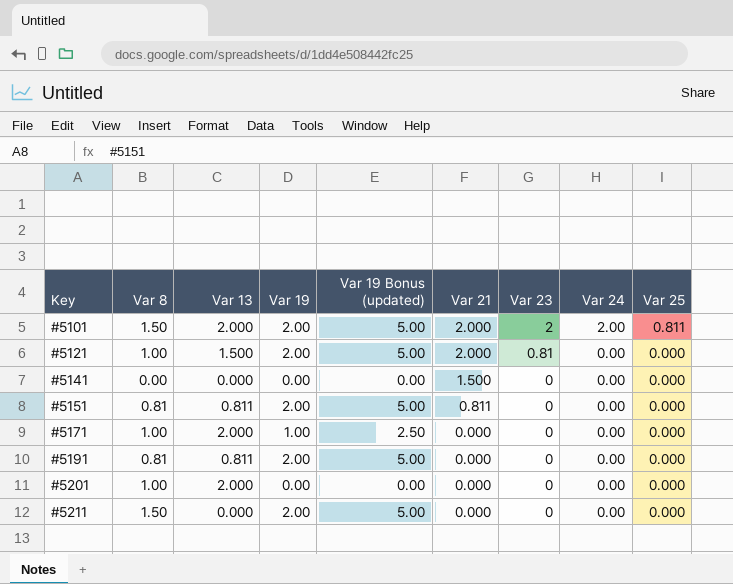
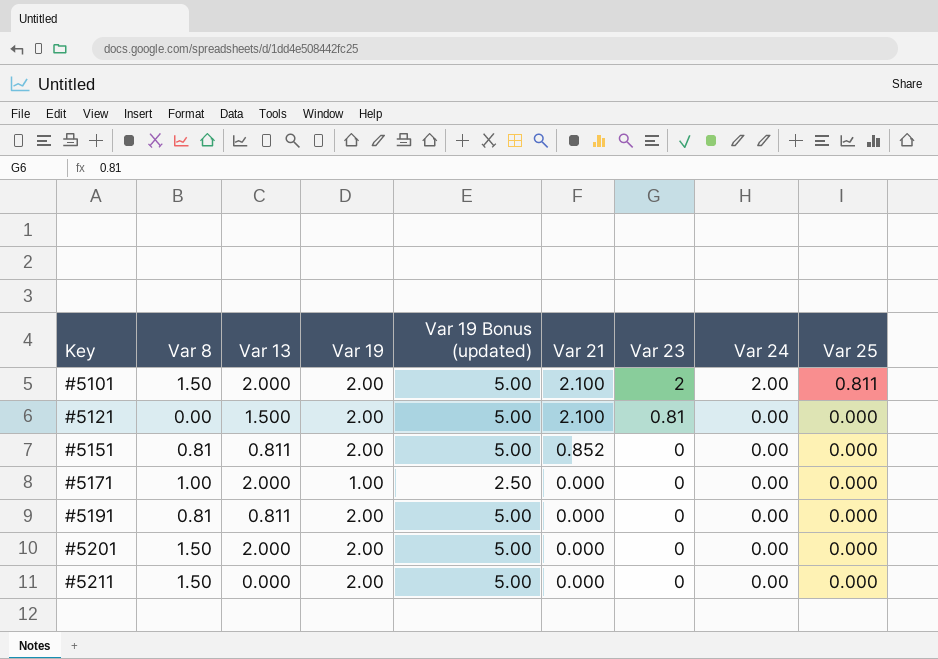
row #5141: 0.00 | 0.000 | 0.00 | 0.00 | 1.500 | 0 | 0.00 | 0.000 -> none
#5101 | Var 21: 2.000 -> 2.100
#5121 | Var 8: 1.00 -> 0.00
#5121 | Var 21: 2.000 -> 2.100
#5151 | Var 21: 0.811 -> 0.852
#5201 | Var 8: 1.00 -> 1.50
#5201 | Var 19: 0.00 -> 2.00
#5201 | Var 19 Bonus (updated): 0.00 -> 5.00

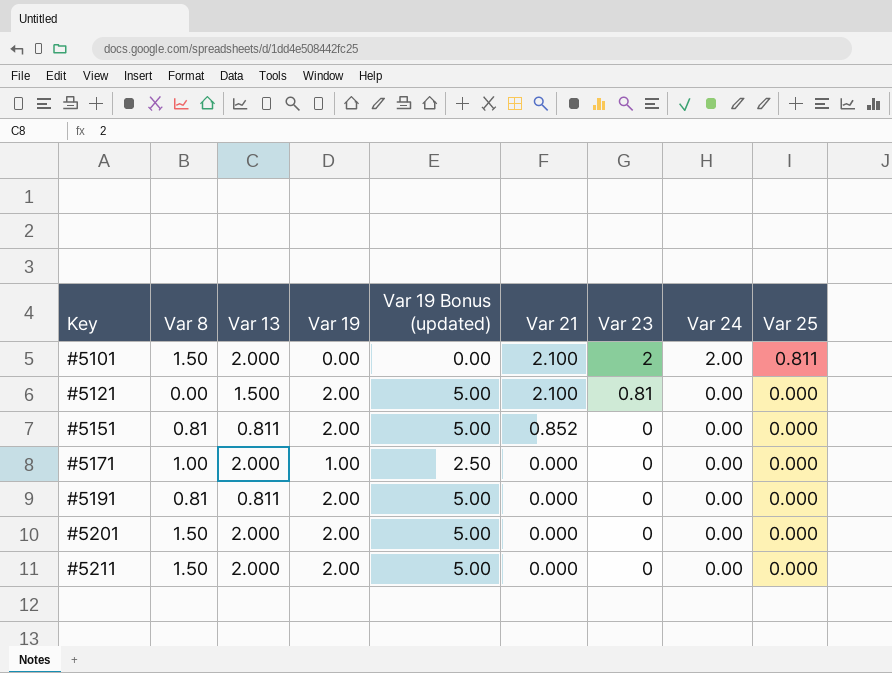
#5101 | Var 19: 2.00 -> 0.00
#5101 | Var 19 Bonus (updated): 5.00 -> 0.00
#5211 | Var 13: 0.000 -> 2.000

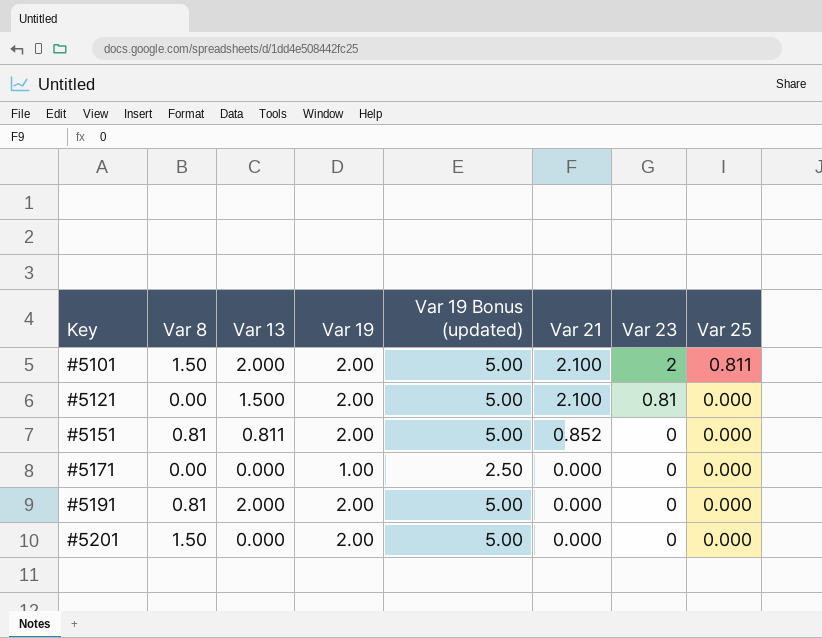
column Var 24 | position: 8 -> none
row #5211: 1.50 | 2.000 | 2.00 | 5.00 | 0.000 | 0 | 0.00 | 0.000 -> none
#5101 | Var 19: 0.00 -> 2.00
#5101 | Var 19 Bonus (updated): 0.00 -> 5.00
#5171 | Var 8: 1.00 -> 0.00
#5171 | Var 13: 2.000 -> 0.000
#5191 | Var 13: 0.811 -> 2.000
#5201 | Var 13: 2.000 -> 0.000

